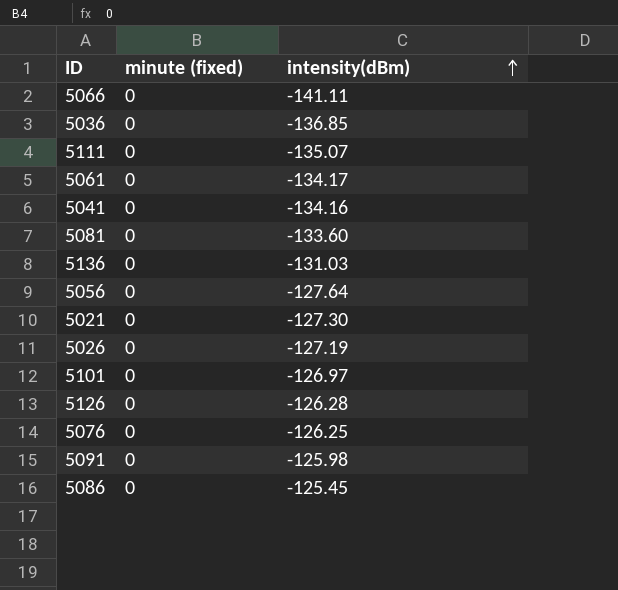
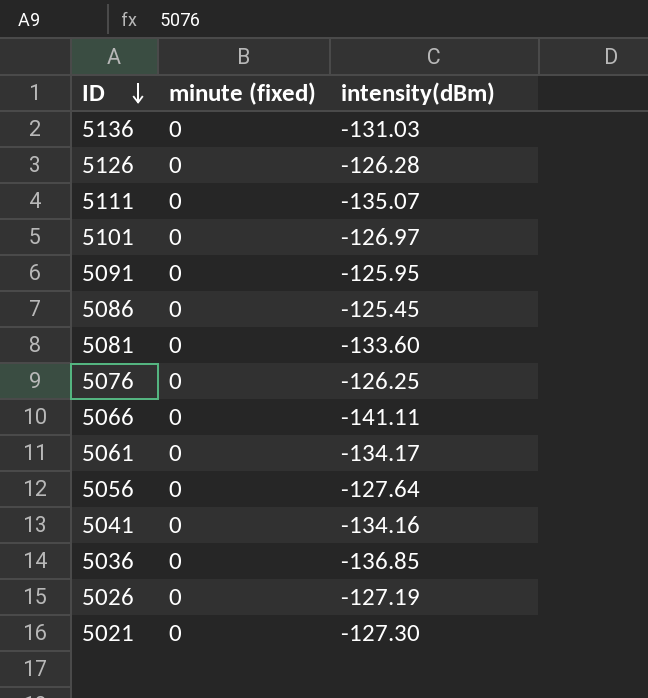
row order: intensity(dBm) ascending -> ID descending
5091 | intensity(dBm): -125.98 -> -125.95

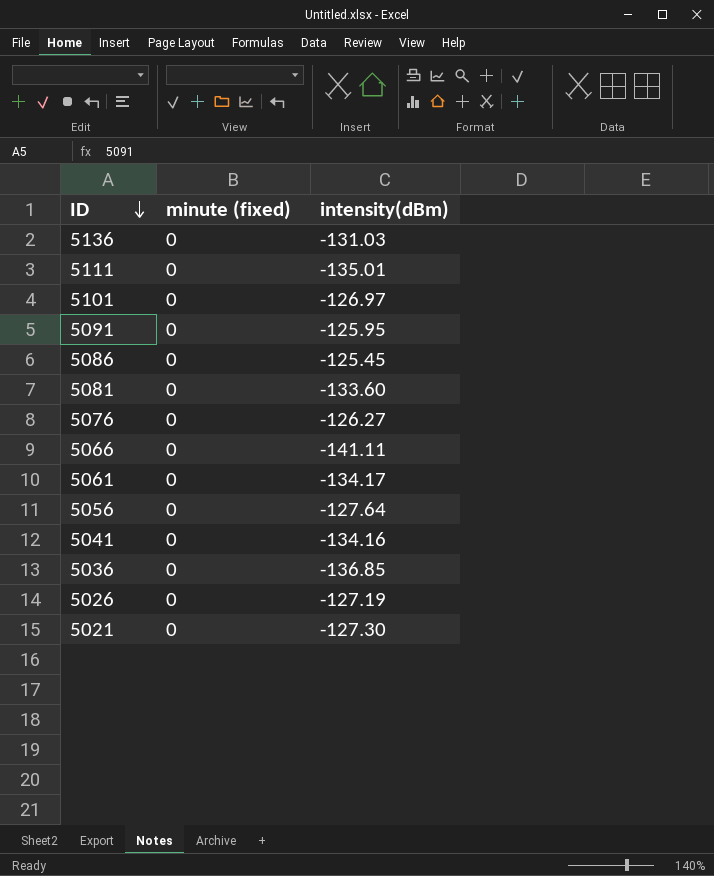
row 5126: 0 | -126.28 -> none
5111 | intensity(dBm): -135.07 -> -135.01
5076 | intensity(dBm): -126.25 -> -126.27

